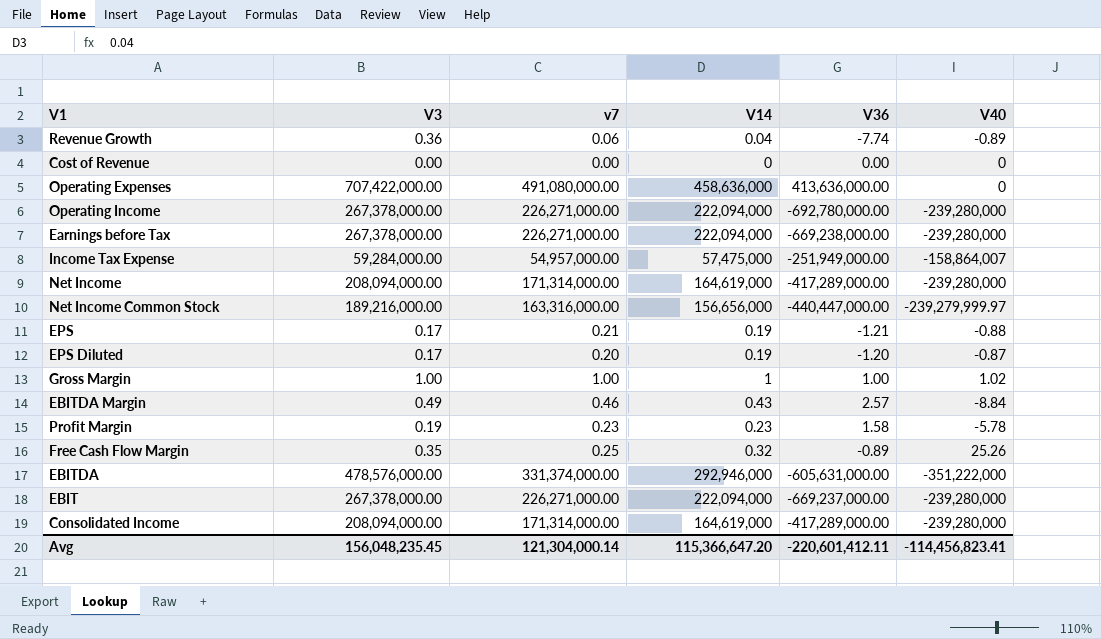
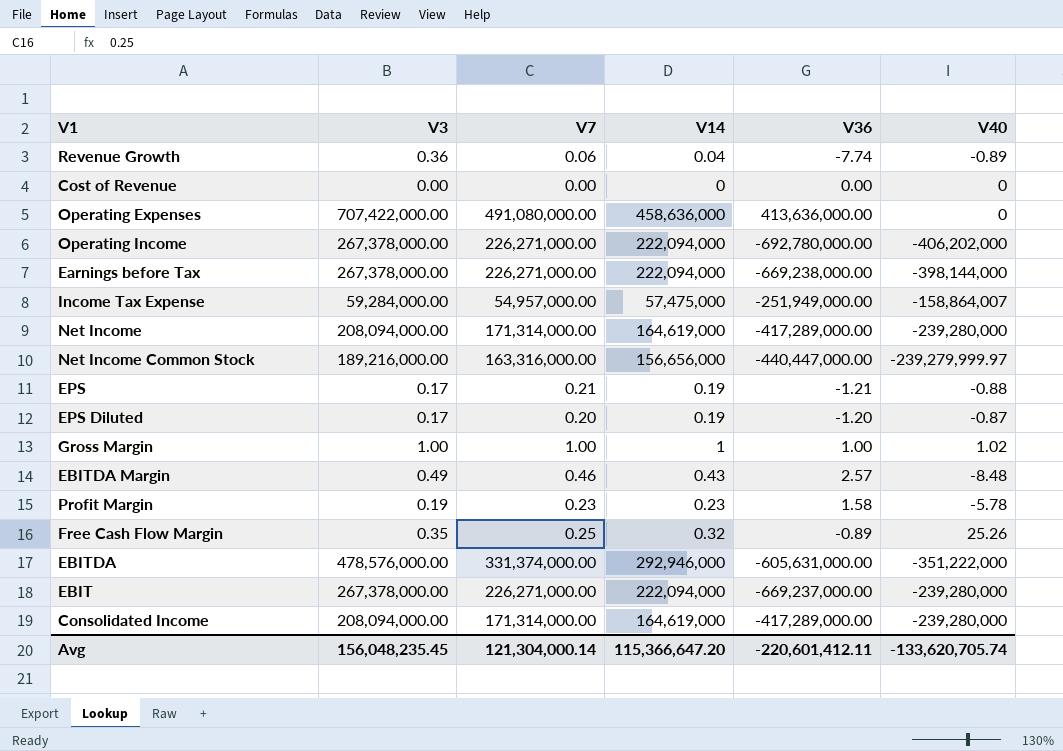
column name: v7 -> V7
Operating Income | V40: -239,280,000 -> -406,202,000
Earnings before Tax | V40: -239,280,000 -> -398,144,000
EBITDA Margin | V40: -8.84 -> -8.48
Avg | V40: -114,456,823.41 -> -133,620,705.74

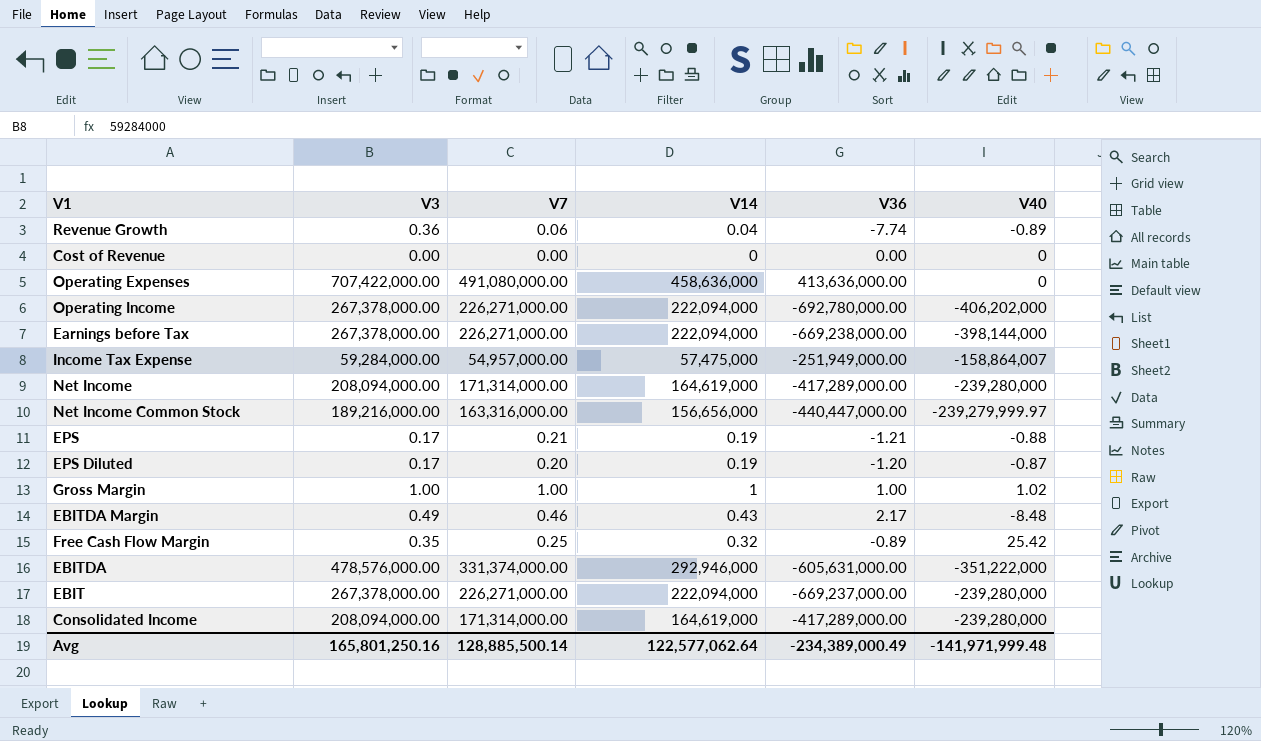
row Profit Margin: 0.19 | 0.23 | 0.23 | 1.58 | -5.78 -> none
EBITDA Margin | V36: 2.57 -> 2.17
Free Cash Flow Margin | V40: 25.26 -> 25.42
Avg | V3: 156,048,235.45 -> 165,801,250.16
Avg | V7: 121,304,000.14 -> 128,885,500.14
Avg | V14: 115,366,647.20 -> 122,577,062.64
Avg | V36: -220,601,412.11 -> -234,389,000.49
Avg | V40: -133,620,705.74 -> -141,971,999.48

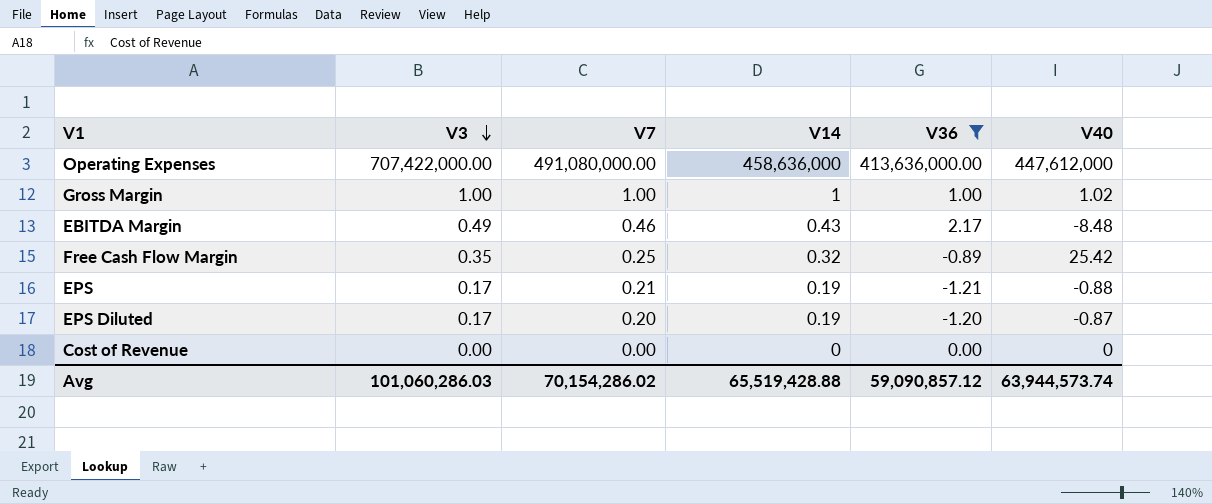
filter: none -> V36 >= -1.21
row order: none -> V3 descending
Operating Expenses | V40: 0 -> 447,612,000
Avg | V3: 165,801,250.16 -> 101,060,286.03
Avg | V7: 128,885,500.14 -> 70,154,286.02
Avg | V14: 122,577,062.64 -> 65,519,428.88
Avg | V36: -234,389,000.49 -> 59,090,857.12
Avg | V40: -141,971,999.48 -> 63,944,573.74

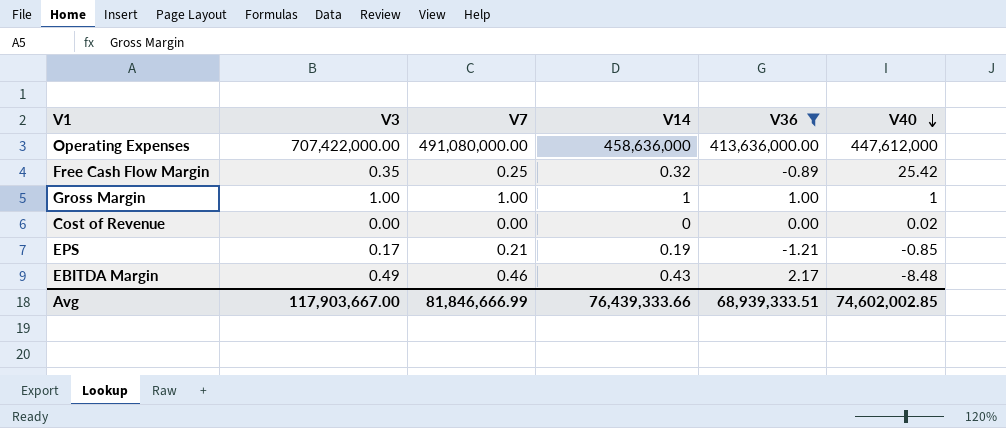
row order: V3 descending -> V40 descending
row EPS Diluted: 0.17 | 0.20 | 0.19 | -1.20 | -0.87 -> none
Gross Margin | V40: 1.02 -> 1
Cost of Revenue | V40: 0 -> 0.02
EPS | V40: -0.88 -> -0.85
Avg | V3: 101,060,286.03 -> 117,903,667.00
Avg | V7: 70,154,286.02 -> 81,846,666.99
Avg | V14: 65,519,428.88 -> 76,439,333.66
Avg | V36: 59,090,857.12 -> 68,939,333.51
Avg | V40: 63,944,573.74 -> 74,602,002.85

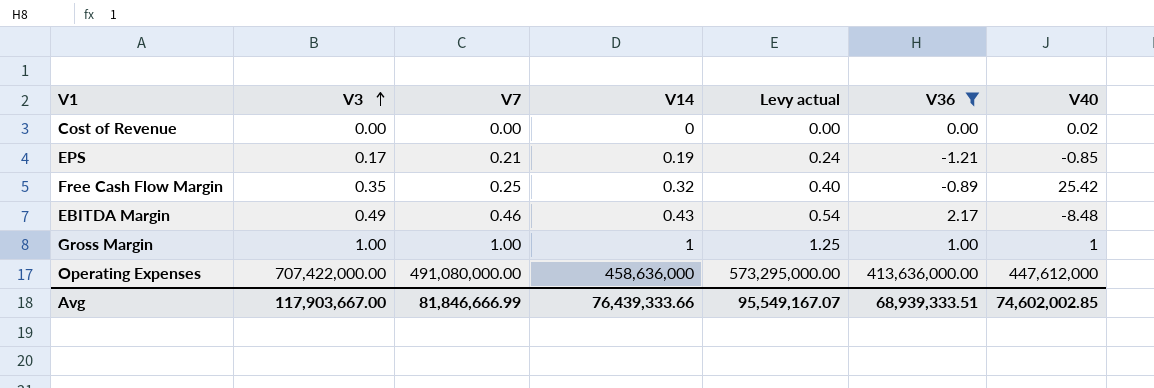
row order: V40 descending -> V3 ascending
column Levy actual | formula: none -> [V14] * 1.25

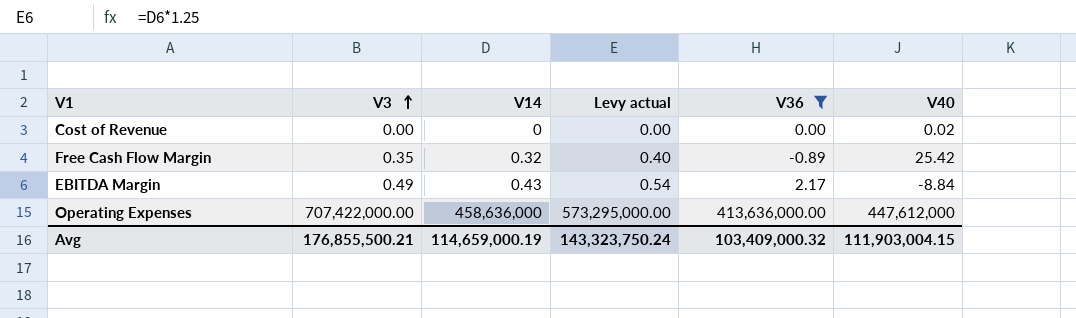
column V7 | position: 3 -> none
row EPS: 0.17 | 0.21 | 0.19 | 0.24 | -1.21 | -0.85 -> none
row Gross Margin: 1.00 | 1.00 | 1 | 1.25 | 1.00 | 1 -> none
EBITDA Margin | V40: -8.48 -> -8.84
Avg | V3: 117,903,667.00 -> 176,855,500.21
Avg | V14: 76,439,333.66 -> 114,659,000.19
Avg | Levy actual: 95,549,167.07 -> 143,323,750.24
Avg | V36: 68,939,333.51 -> 103,409,000.32
Avg | V40: 74,602,002.85 -> 111,903,004.15

